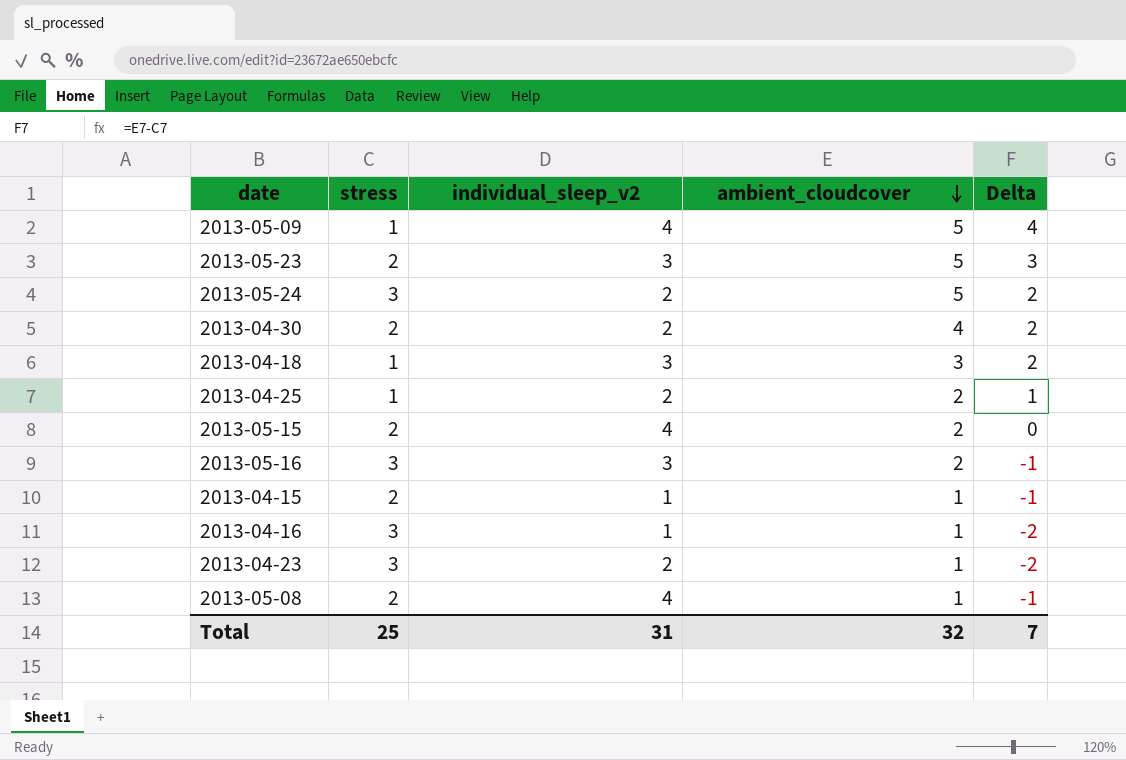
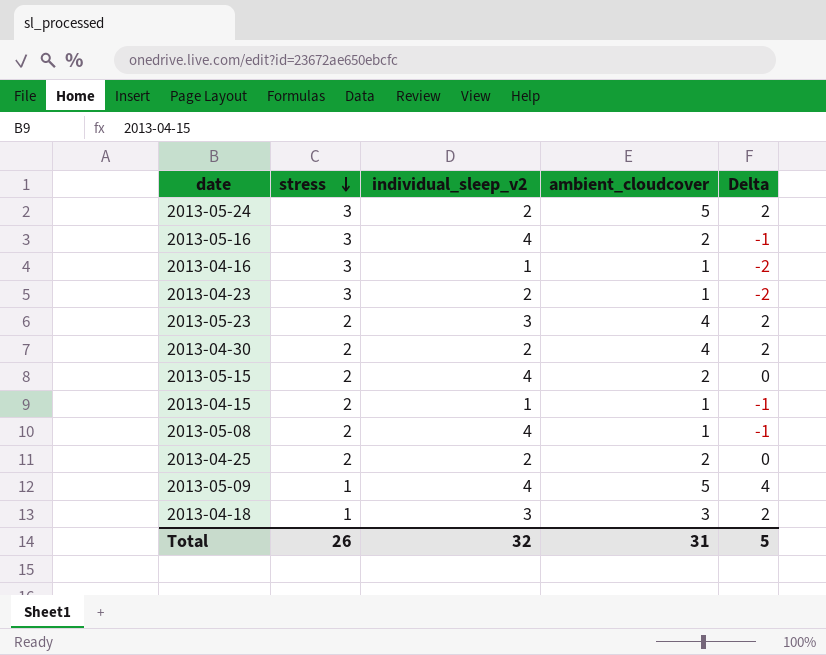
row order: ambient_cloudcover descending -> stress descending
2013-05-16 | individual_sleep_v2: 3 -> 4
2013-05-23 | ambient_cloudcover: 5 -> 4
2013-05-23 | Delta: 3 -> 2
2013-04-25 | stress: 1 -> 2
2013-04-25 | Delta: 1 -> 0
Total | stress: 25 -> 26
Total | individual_sleep_v2: 31 -> 32
Total | ambient_cloudcover: 32 -> 31
Total | Delta: 7 -> 5

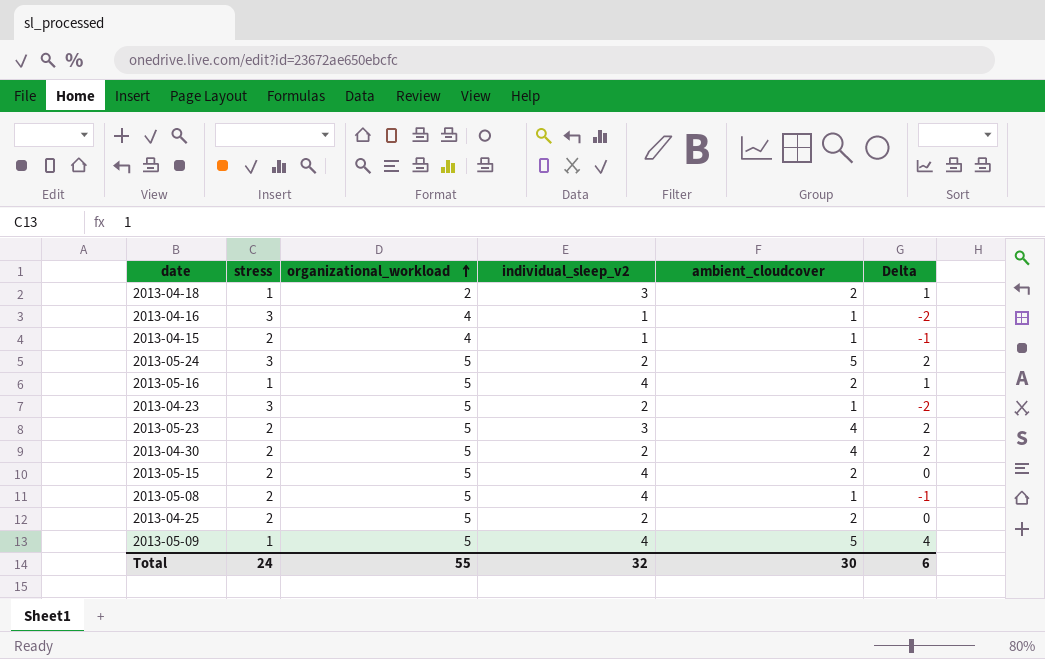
row order: stress descending -> organizational_workload ascending
column organizational_workload | position: none -> 3
2013-04-18 | ambient_cloudcover: 3 -> 2
2013-04-18 | Delta: 2 -> 1
2013-05-16 | stress: 3 -> 1
2013-05-16 | Delta: -1 -> 1
Total | stress: 26 -> 24
Total | ambient_cloudcover: 31 -> 30
Total | Delta: 5 -> 6

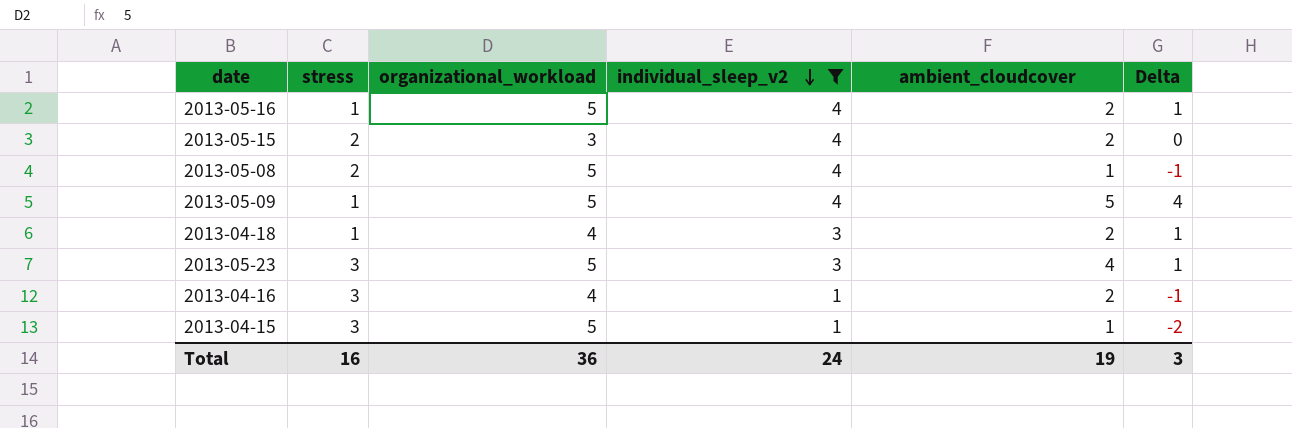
filter: none -> individual_sleep_v2 != 2
row order: organizational_workload ascending -> individual_sleep_v2 descending
2013-05-15 | organizational_workload: 5 -> 3
2013-04-18 | organizational_workload: 2 -> 4
2013-05-23 | stress: 2 -> 3
2013-05-23 | Delta: 2 -> 1
2013-04-16 | ambient_cloudcover: 1 -> 2
2013-04-16 | Delta: -2 -> -1
2013-04-15 | stress: 2 -> 3
2013-04-15 | organizational_workload: 4 -> 5
2013-04-15 | Delta: -1 -> -2
Total | stress: 24 -> 16
Total | organizational_workload: 55 -> 36
Total | individual_sleep_v2: 32 -> 24
Total | ambient_cloudcover: 30 -> 19
Total | Delta: 6 -> 3

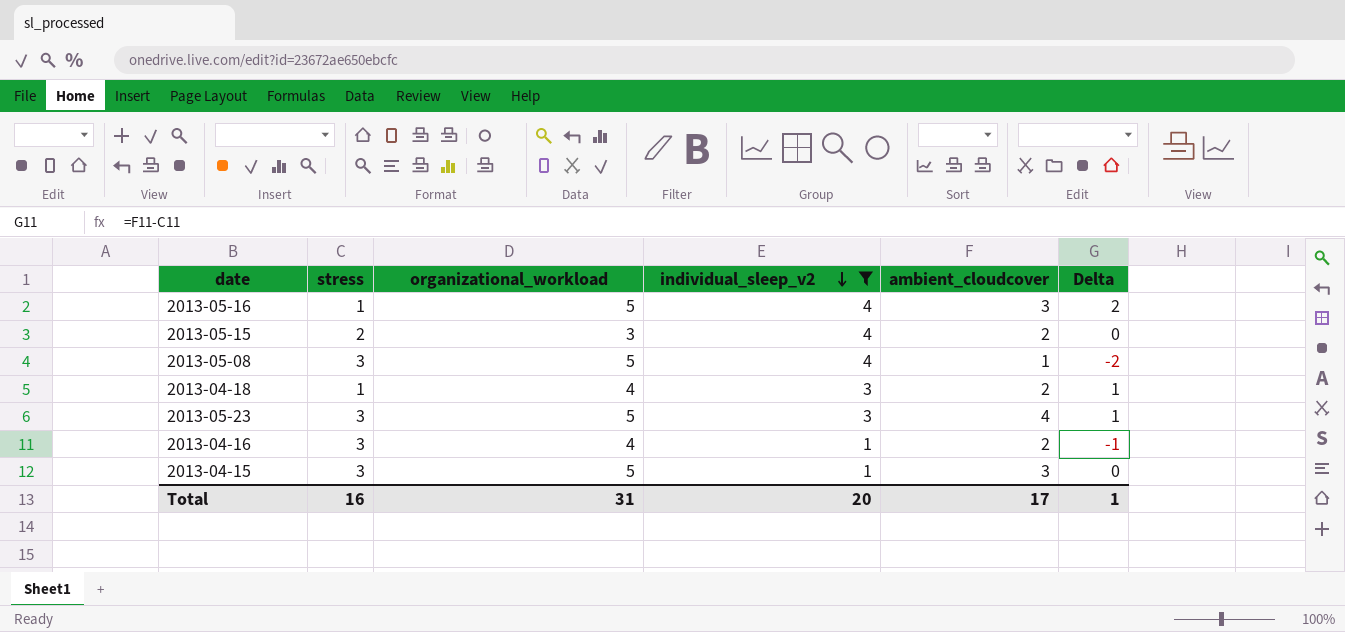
row 2013-05-09: 1 | 5 | 4 | 5 | 4 -> none
2013-05-16 | ambient_cloudcover: 2 -> 3
2013-05-16 | Delta: 1 -> 2
2013-05-08 | stress: 2 -> 3
2013-05-08 | Delta: -1 -> -2
2013-04-15 | ambient_cloudcover: 1 -> 3
2013-04-15 | Delta: -2 -> 0
Total | organizational_workload: 36 -> 31
Total | individual_sleep_v2: 24 -> 20
Total | ambient_cloudcover: 19 -> 17
Total | Delta: 3 -> 1

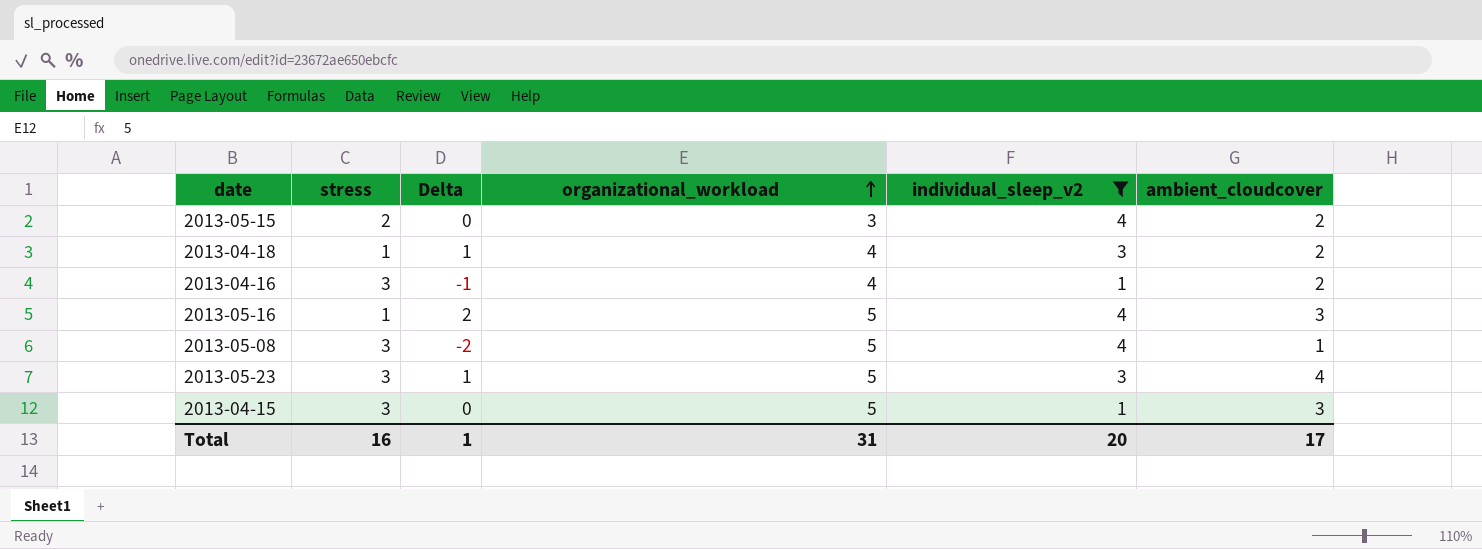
row order: individual_sleep_v2 descending -> organizational_workload ascending
column Delta | position: 6 -> 3

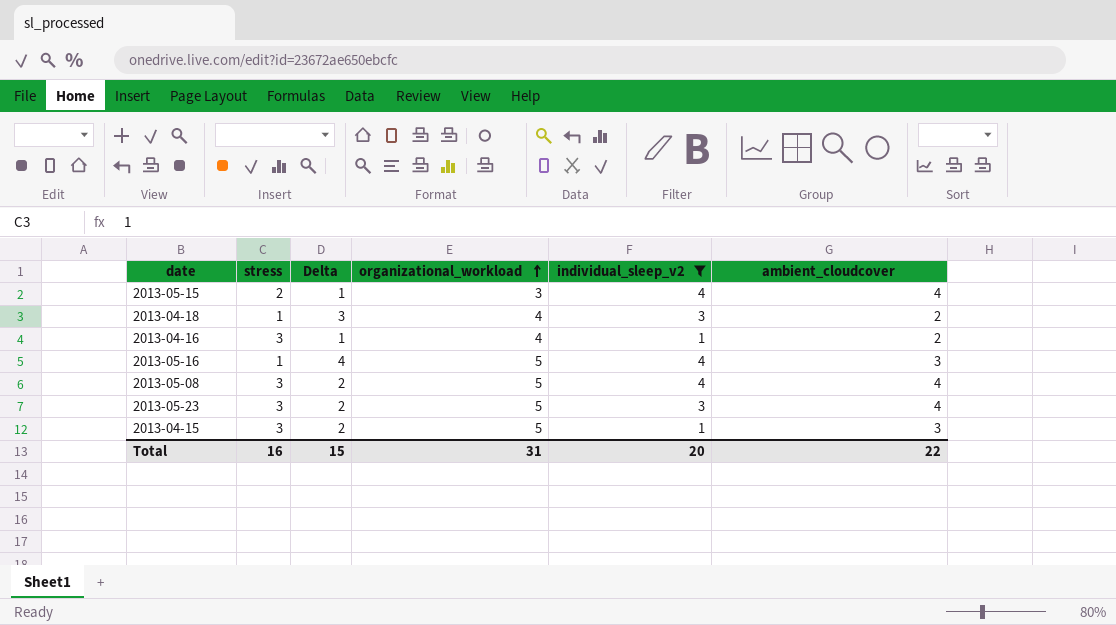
column Delta | formula: [ambient_cloudcover] - [stress] -> [organizational_workload] - [stress]
2013-05-15 | ambient_cloudcover: 2 -> 4
2013-05-08 | ambient_cloudcover: 1 -> 4
Total | Delta: 1 -> 15
Total | ambient_cloudcover: 17 -> 22

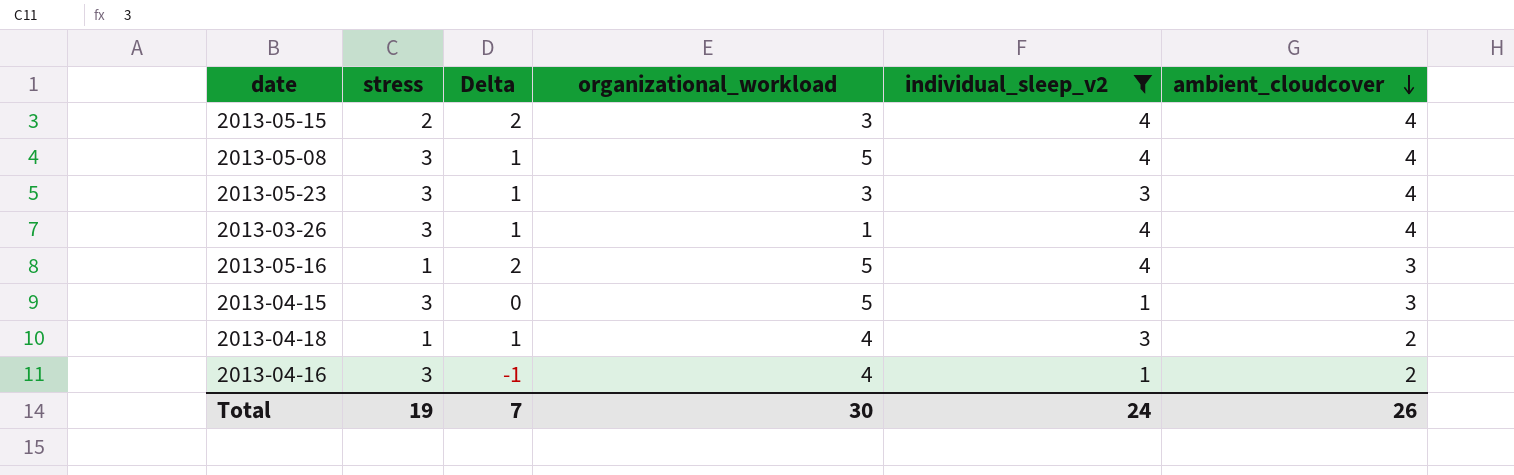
row order: organizational_workload ascending -> ambient_cloudcover descending
column Delta | formula: [organizational_workload] - [stress] -> [ambient_cloudcover] - [stress]
2013-05-23 | organizational_workload: 5 -> 3
row 2013-03-26: none -> 3 | 1 | 1 | 4 | 4
Total | stress: 16 -> 19
Total | Delta: 15 -> 7
Total | organizational_workload: 31 -> 30
Total | individual_sleep_v2: 20 -> 24
Total | ambient_cloudcover: 22 -> 26

